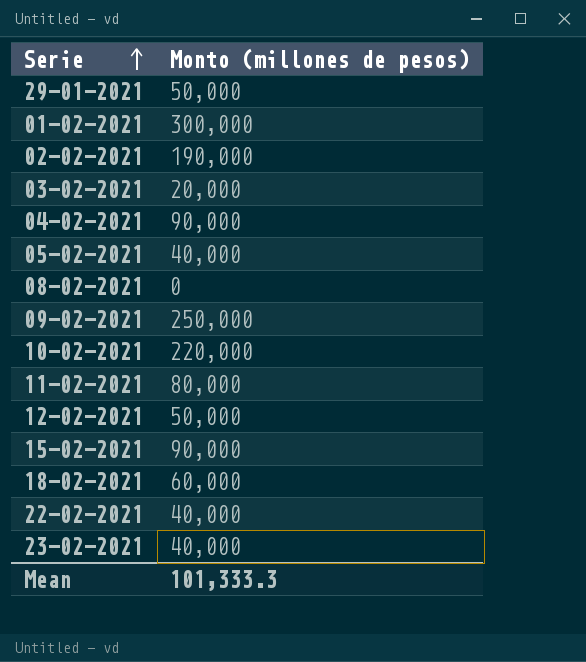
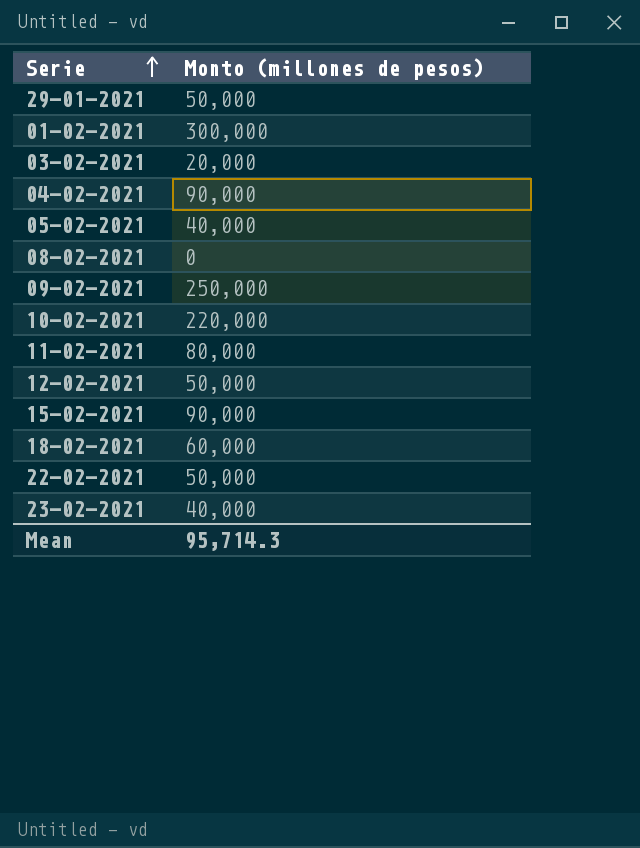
row 02-02-2021: 190,000 -> none
22-02-2021 | Monto (millones de pesos): 40,000 -> 50,000
Mean | Monto (millones de pesos): 101,333.3 -> 95,714.3

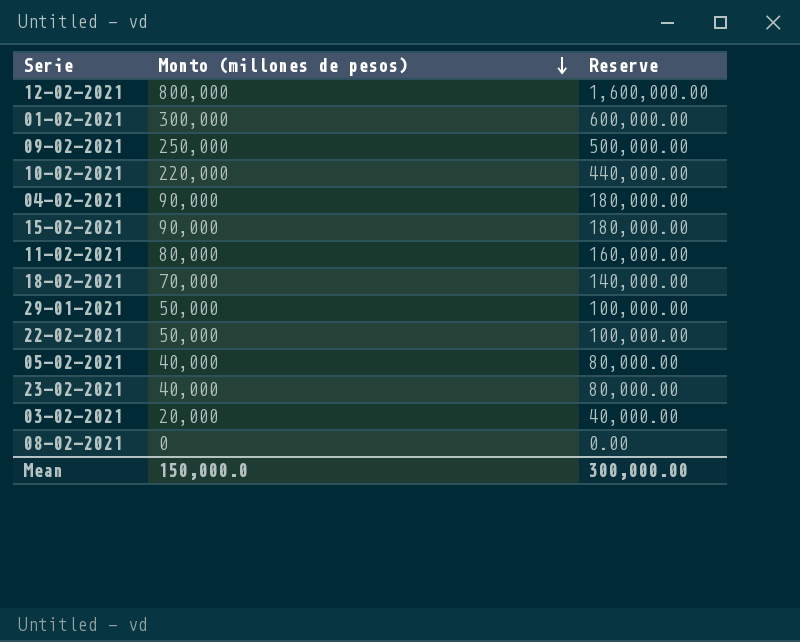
row order: Serie ascending -> Monto (millones de pesos) descending
column Reserve | formula: none -> [Monto (millones de pesos)] * 2
12-02-2021 | Monto (millones de pesos): 50,000 -> 800,000
18-02-2021 | Monto (millones de pesos): 60,000 -> 70,000
Mean | Monto (millones de pesos): 95,714.3 -> 150,000.0

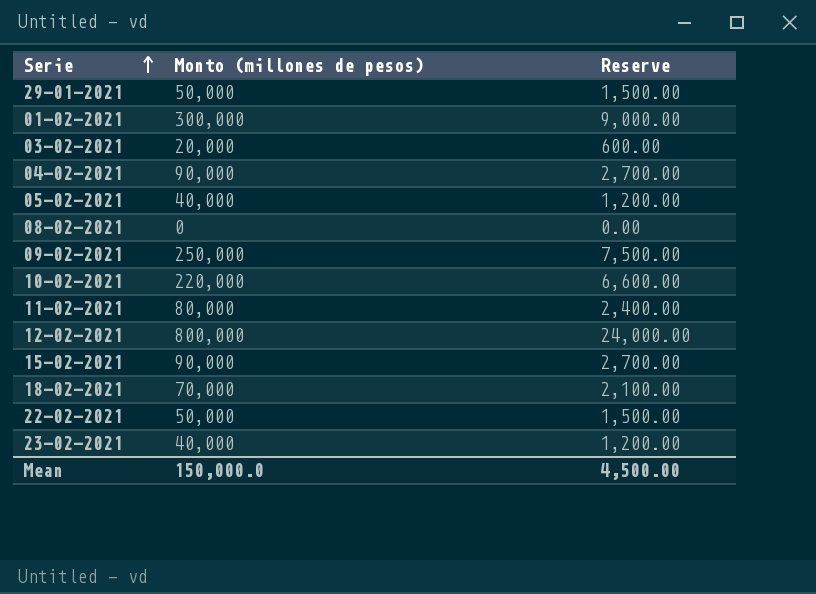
row order: Monto (millones de pesos) descending -> Serie ascending
column Reserve | formula: [Monto (millones de pesos)] * 2 -> [Monto (millones de pesos)] * 0.03
Mean | Reserve: 300,000.00 -> 4,500.00

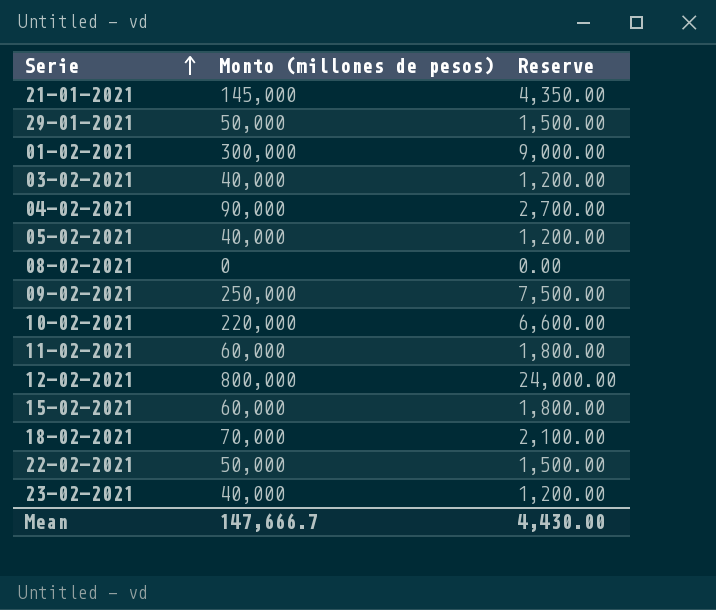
row 21-01-2021: none -> 145,000 | 4,350.00
03-02-2021 | Monto (millones de pesos): 20,000 -> 40,000
03-02-2021 | Reserve: 600.00 -> 1,200.00
11-02-2021 | Monto (millones de pesos): 80,000 -> 60,000
11-02-2021 | Reserve: 2,400.00 -> 1,800.00
15-02-2021 | Monto (millones de pesos): 90,000 -> 60,000
15-02-2021 | Reserve: 2,700.00 -> 1,800.00
Mean | Monto (millones de pesos): 150,000.0 -> 147,666.7
Mean | Reserve: 4,500.00 -> 4,430.00

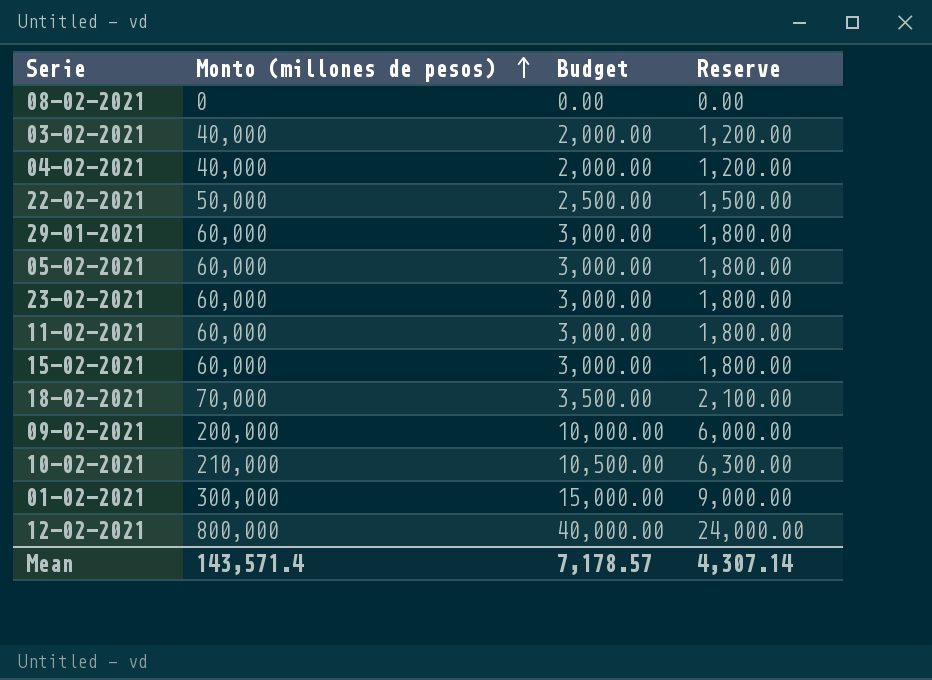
row order: Serie ascending -> Monto (millones de pesos) ascending
column Budget | formula: none -> [Monto (millones de pesos)] * 0.05
row 21-01-2021: 145,000 | 4,350.00 -> none
04-02-2021 | Monto (millones de pesos): 90,000 -> 40,000
04-02-2021 | Reserve: 2,700.00 -> 1,200.00
29-01-2021 | Monto (millones de pesos): 50,000 -> 60,000
29-01-2021 | Reserve: 1,500.00 -> 1,800.00
05-02-2021 | Monto (millones de pesos): 40,000 -> 60,000
05-02-2021 | Reserve: 1,200.00 -> 1,800.00
23-02-2021 | Monto (millones de pesos): 40,000 -> 60,000
23-02-2021 | Reserve: 1,200.00 -> 1,800.00
09-02-2021 | Monto (millones de pesos): 250,000 -> 200,000
09-02-2021 | Reserve: 7,500.00 -> 6,000.00
10-02-2021 | Monto (millones de pesos): 220,000 -> 210,000
10-02-2021 | Reserve: 6,600.00 -> 6,300.00
Mean | Monto (millones de pesos): 147,666.7 -> 143,571.4
Mean | Reserve: 4,430.00 -> 4,307.14

